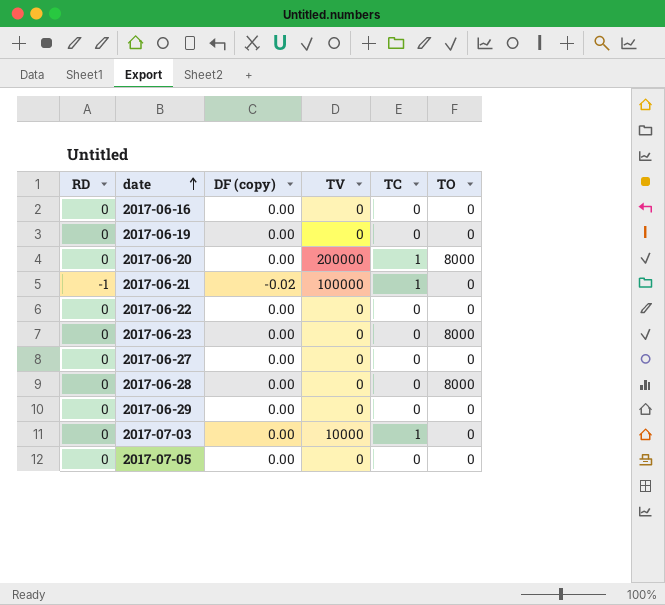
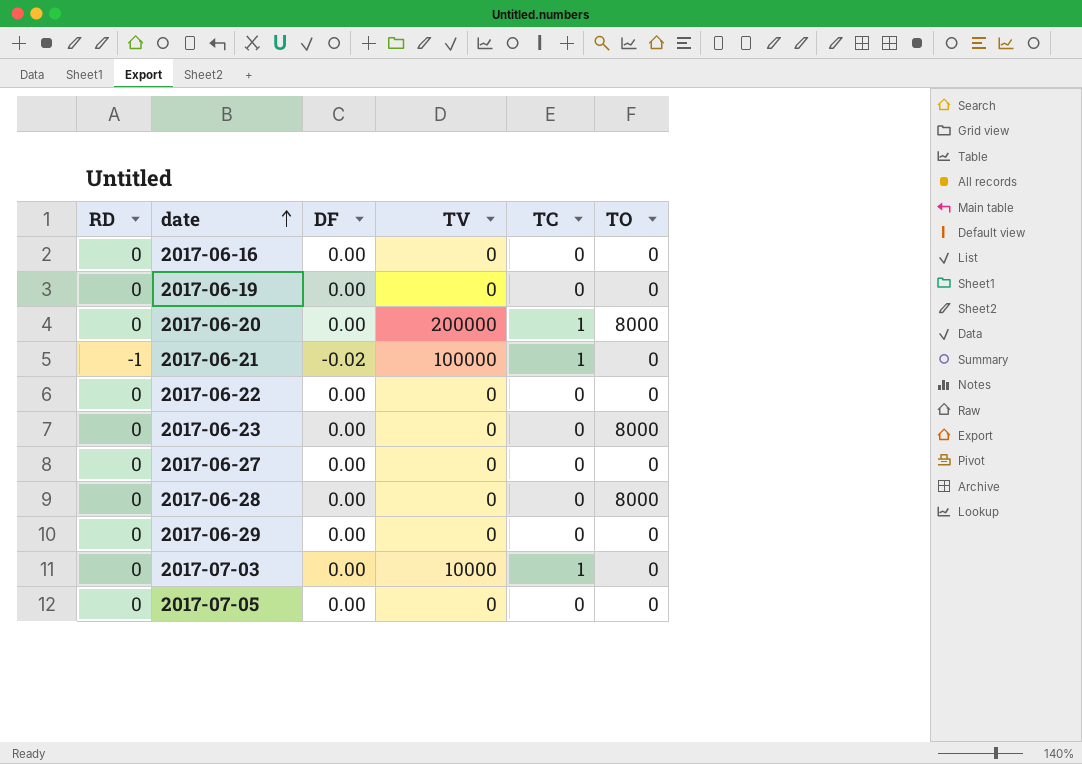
column name: DF (copy) -> DF

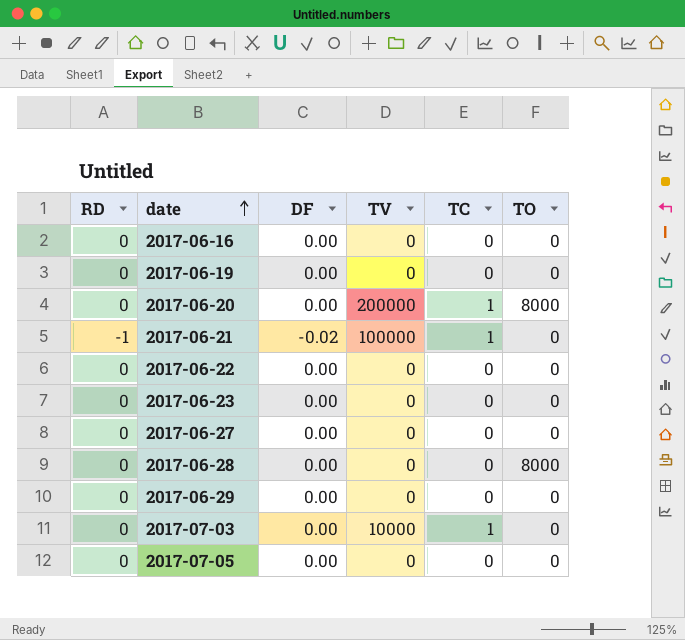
2017-06-23 | TO: 8000 -> 0

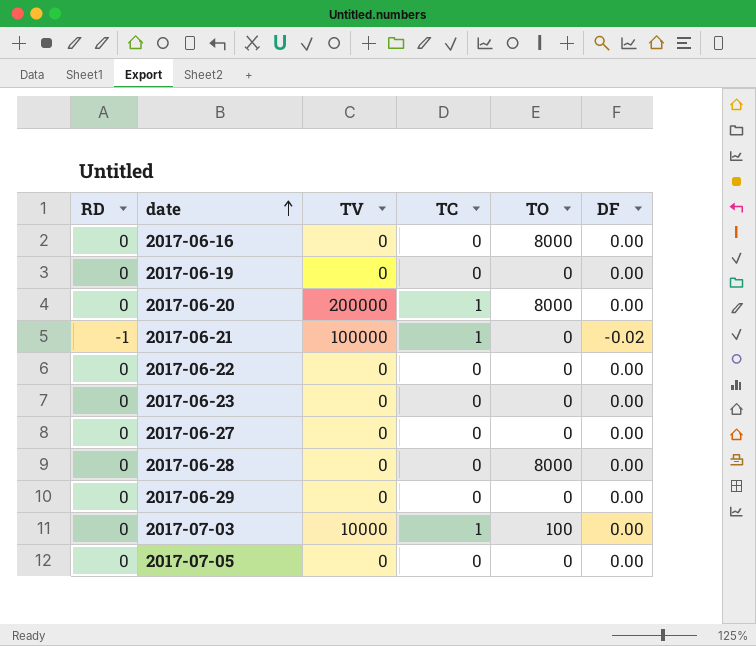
column DF | position: 3 -> 6
2017-06-16 | TO: 0 -> 8000
2017-07-03 | TO: 0 -> 100

